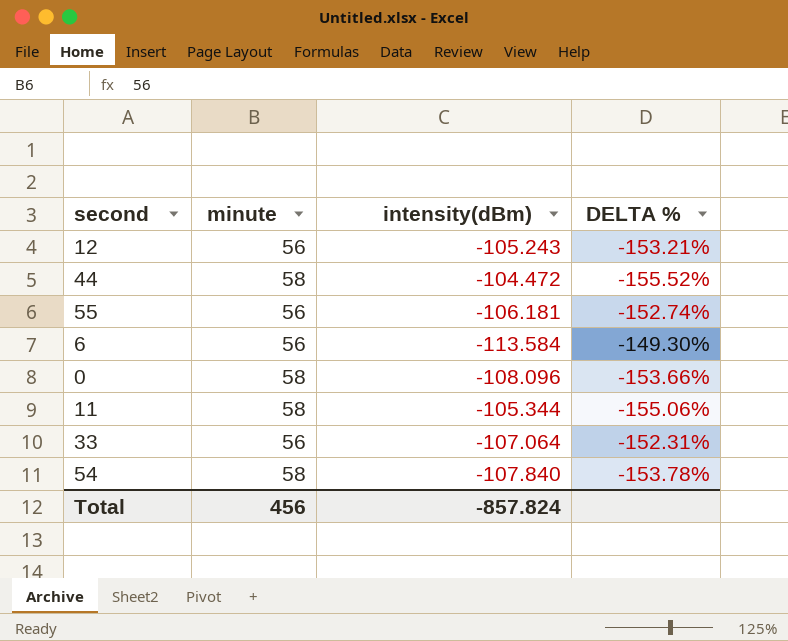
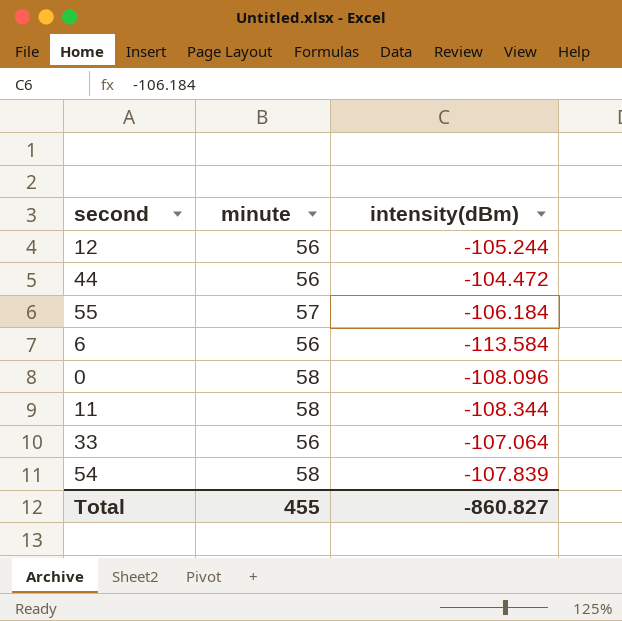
column DELTA % | formula: ([minute] - [intensity(dBm)]) / [intensity(dBm)] -> none
12 | intensity(dBm): -105.243 -> -105.244
44 | minute: 58 -> 56
55 | minute: 56 -> 57
55 | intensity(dBm): -106.181 -> -106.184
11 | intensity(dBm): -105.344 -> -108.344
54 | intensity(dBm): -107.840 -> -107.839
Total | minute: 456 -> 455
Total | intensity(dBm): -857.824 -> -860.827

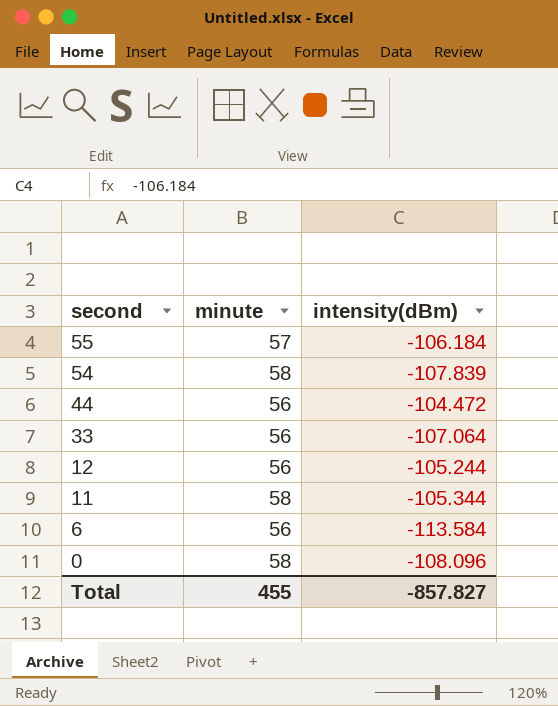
row order: none -> second descending
11 | intensity(dBm): -108.344 -> -105.344
Total | intensity(dBm): -860.827 -> -857.827

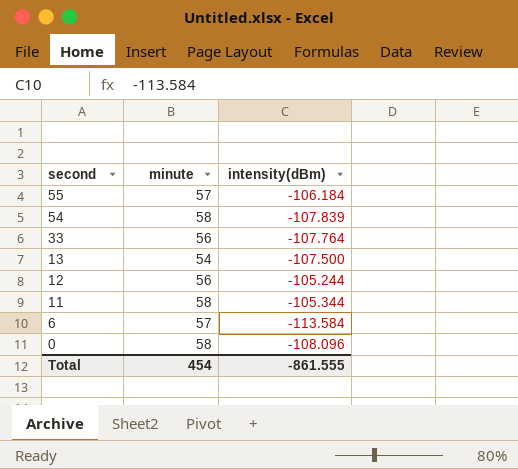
row 44: 56 | -104.472 -> none
33 | intensity(dBm): -107.064 -> -107.764
row 13: none -> 54 | -107.500
6 | minute: 56 -> 57
Total | minute: 455 -> 454
Total | intensity(dBm): -857.827 -> -861.555

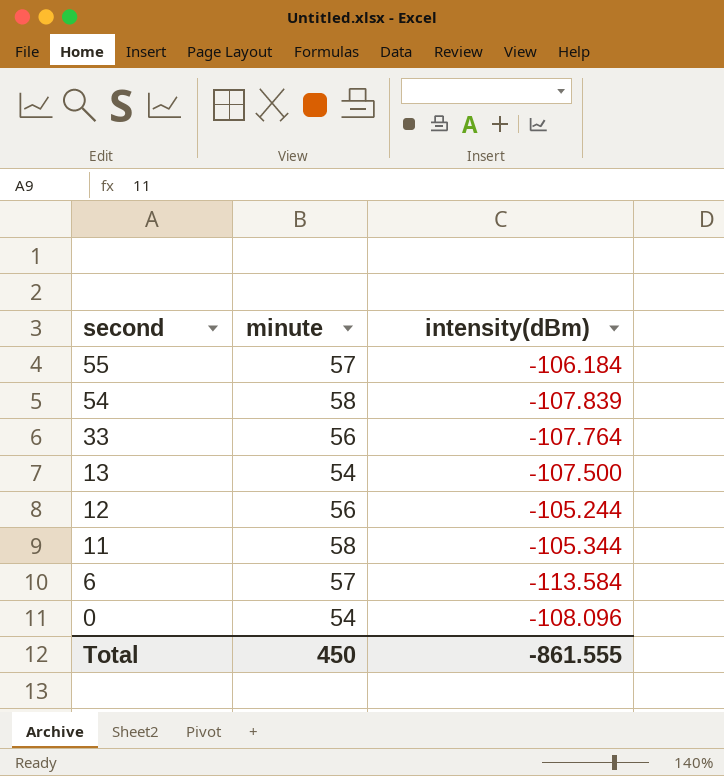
0 | minute: 58 -> 54
Total | minute: 454 -> 450

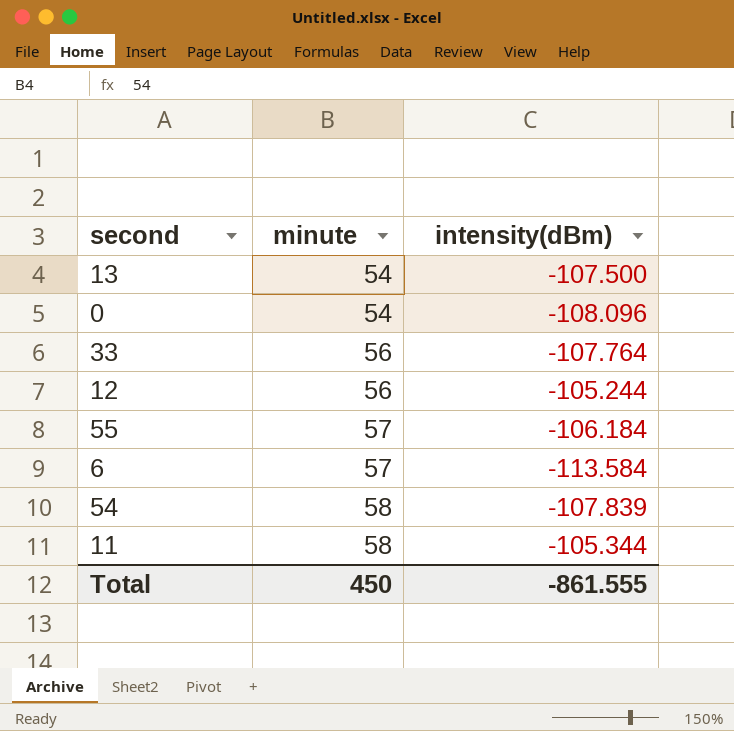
row order: second descending -> minute ascending

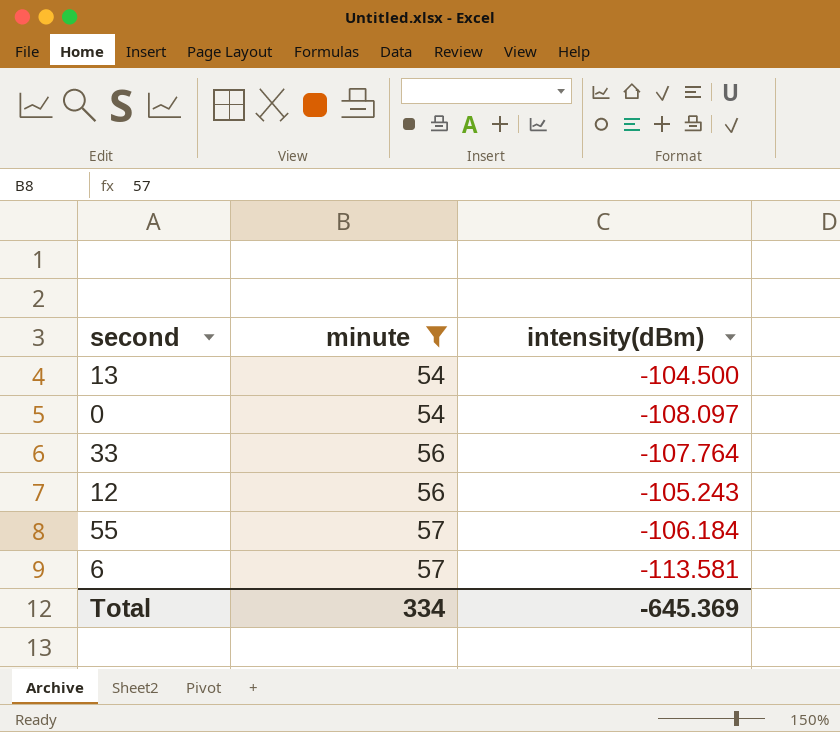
filter: none -> minute != 58
13 | intensity(dBm): -107.500 -> -104.500
0 | intensity(dBm): -108.096 -> -108.097
12 | intensity(dBm): -105.244 -> -105.243
6 | intensity(dBm): -113.584 -> -113.581
Total | minute: 450 -> 334
Total | intensity(dBm): -861.555 -> -645.369

